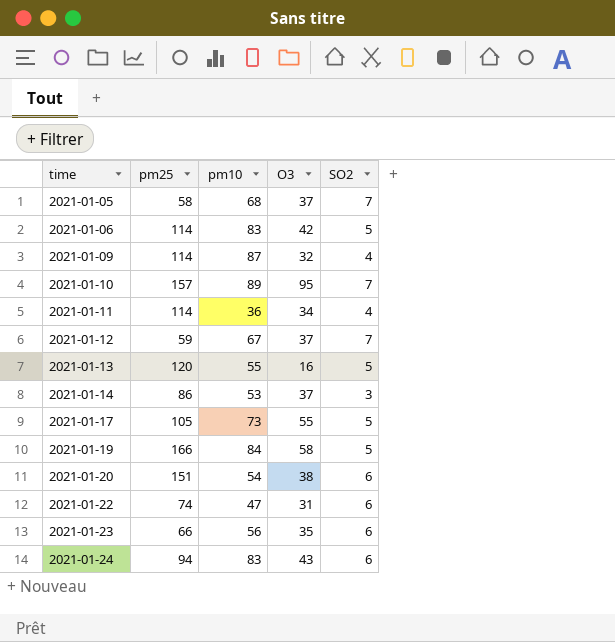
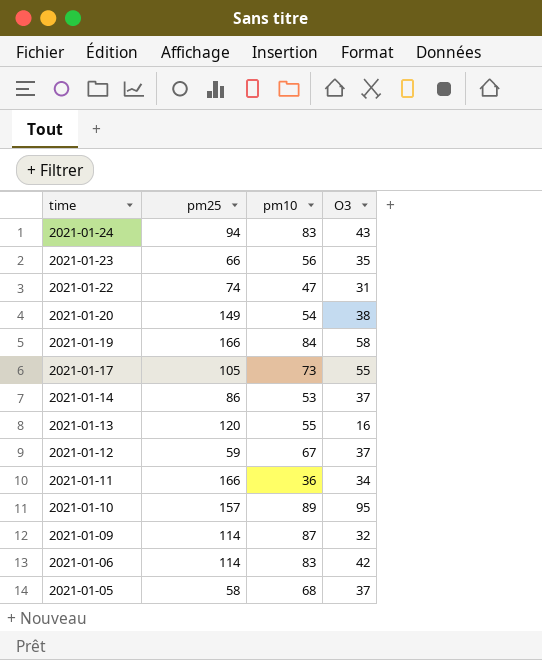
row order: time ascending -> time descending
column SO2 | position: 5 -> none
2021-01-20 | pm25: 151 -> 149
2021-01-11 | pm25: 114 -> 166

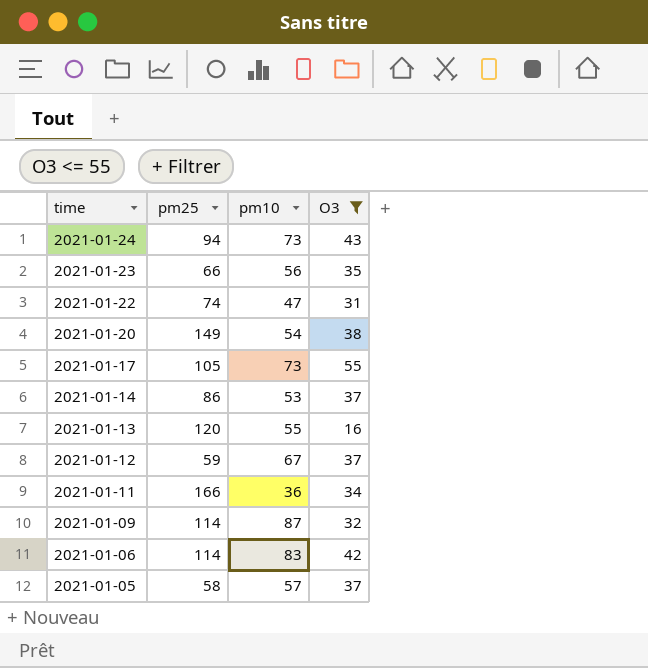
filter: none -> O3 <= 55
2021-01-24 | pm10: 83 -> 73
2021-01-05 | pm10: 68 -> 57

